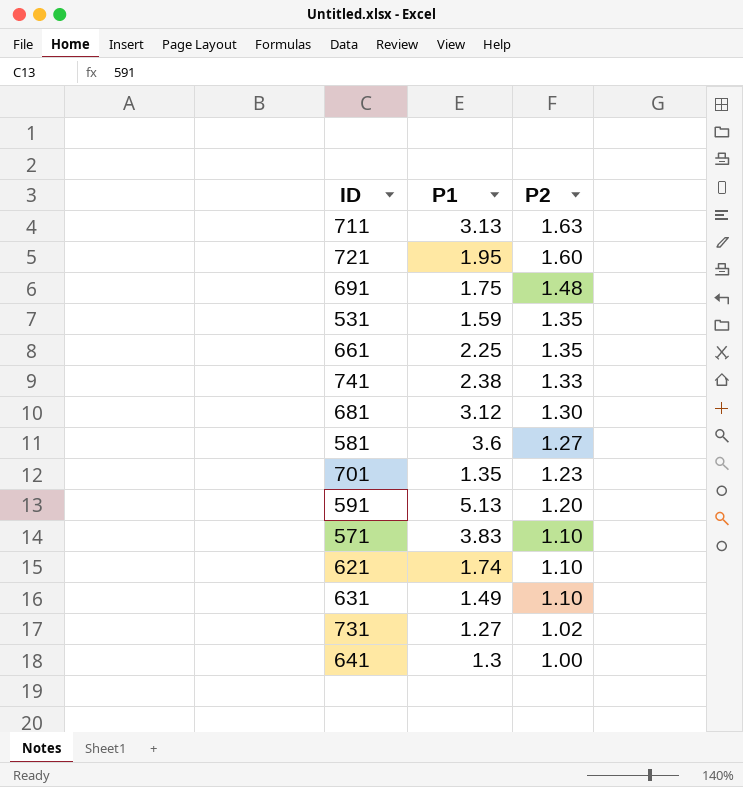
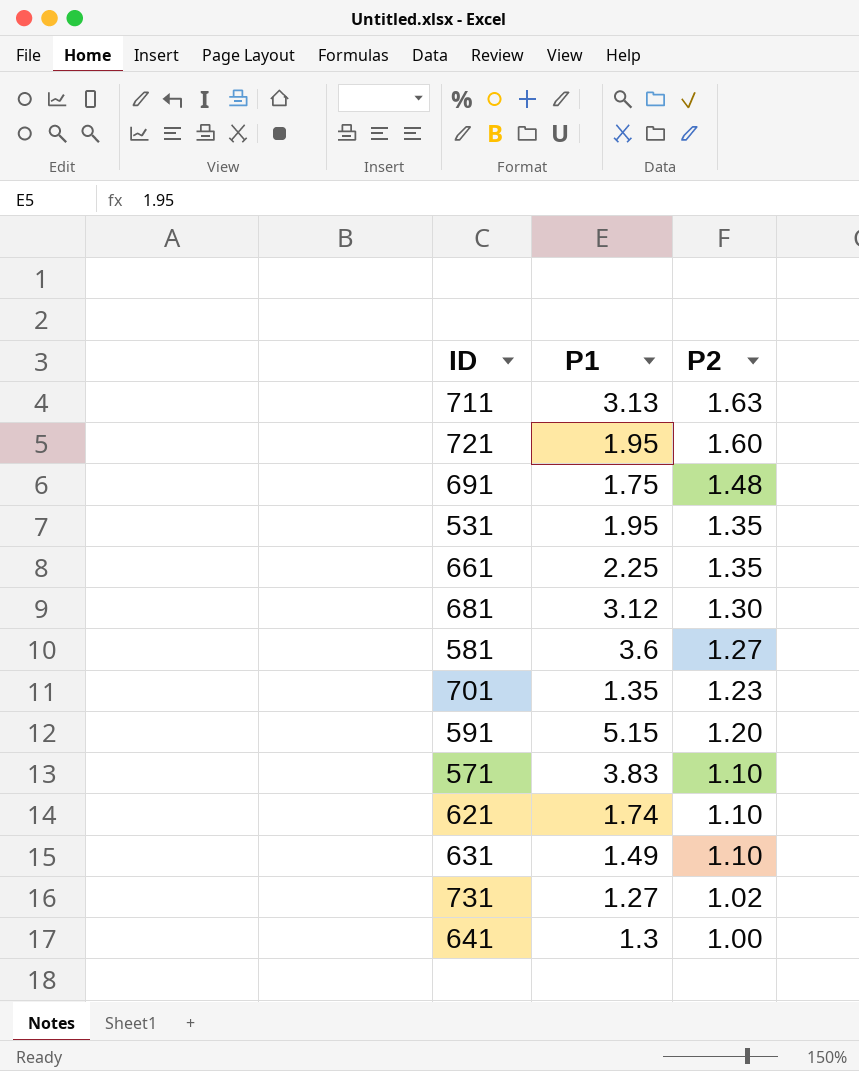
row 741: 2.38 | 1.33 -> none
531 | P1: 1.59 -> 1.95
591 | P1: 5.13 -> 5.15

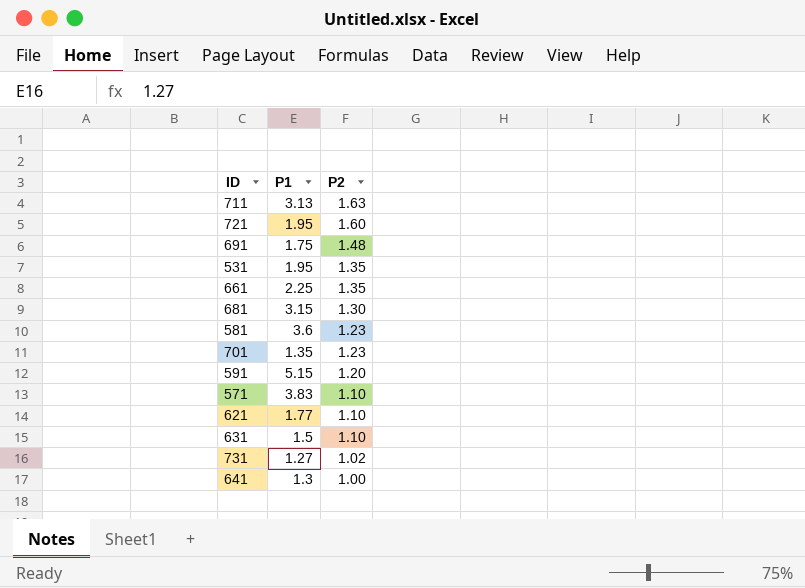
681 | P1: 3.12 -> 3.15
581 | P2: 1.27 -> 1.23
621 | P1: 1.74 -> 1.77
631 | P1: 1.49 -> 1.5

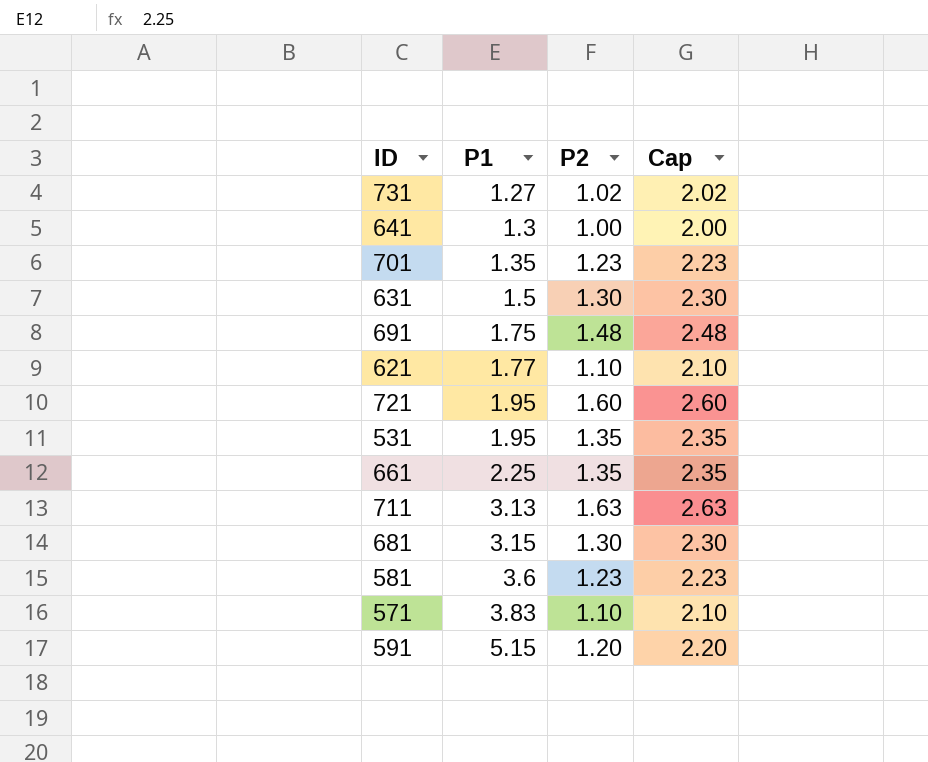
row order: P2 descending -> P1 ascending
column Cap | formula: none -> [P2] + 1
631 | P2: 1.10 -> 1.30

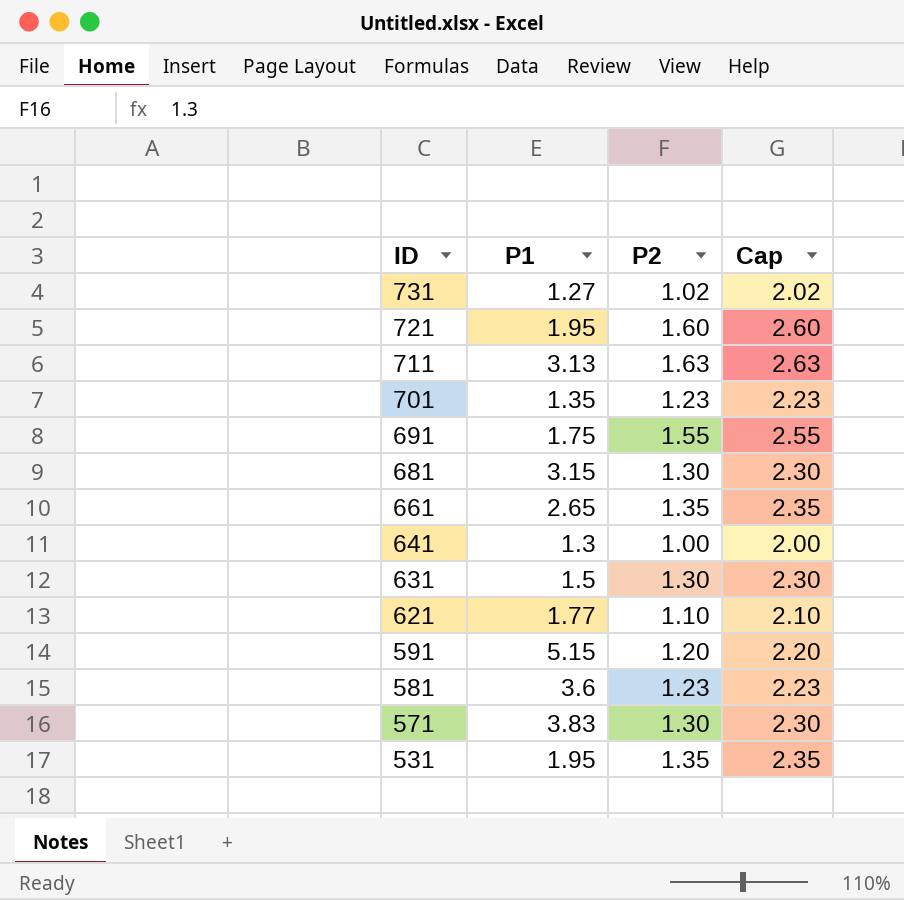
row order: P1 ascending -> ID descending
691 | P2: 1.48 -> 1.55
691 | Cap: 2.48 -> 2.55
661 | P1: 2.25 -> 2.65
571 | P2: 1.10 -> 1.30
571 | Cap: 2.10 -> 2.30

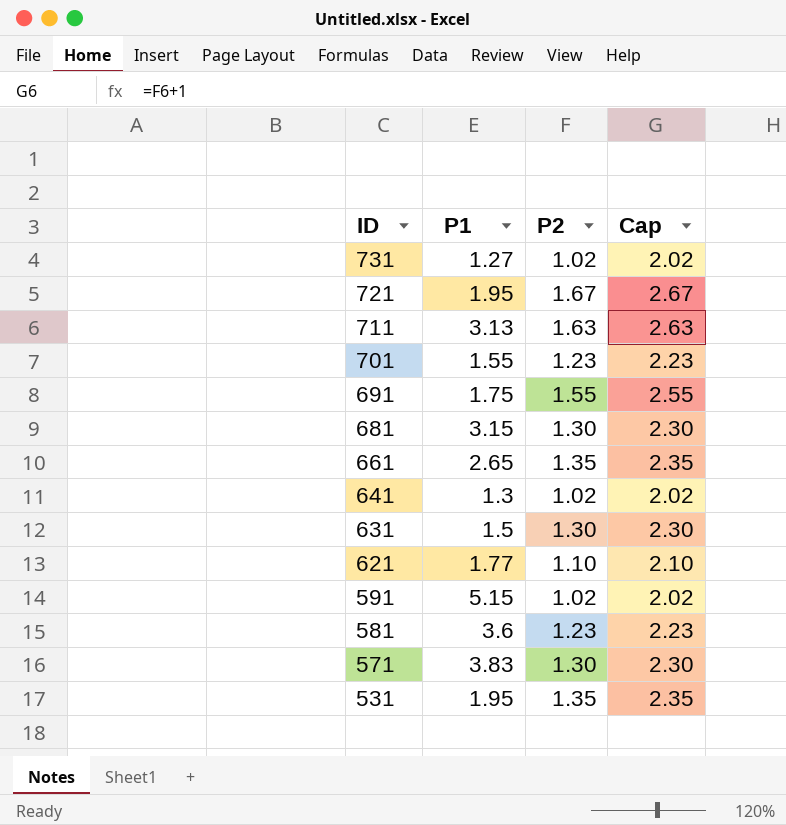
721 | P2: 1.60 -> 1.67
721 | Cap: 2.60 -> 2.67
701 | P1: 1.35 -> 1.55
641 | P2: 1.00 -> 1.02
641 | Cap: 2.00 -> 2.02
591 | P2: 1.20 -> 1.02
591 | Cap: 2.20 -> 2.02

